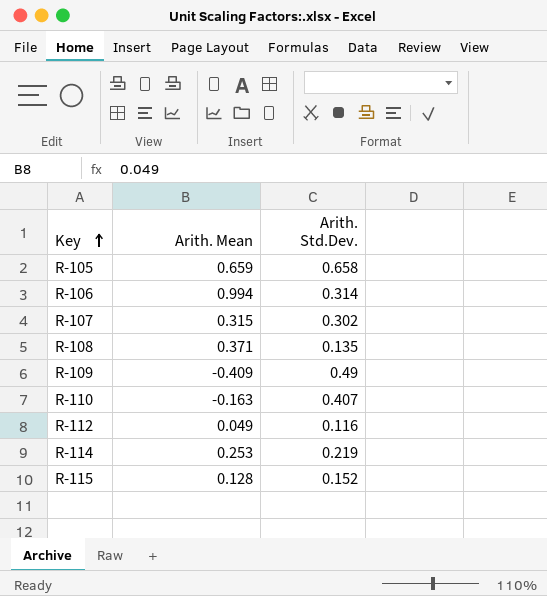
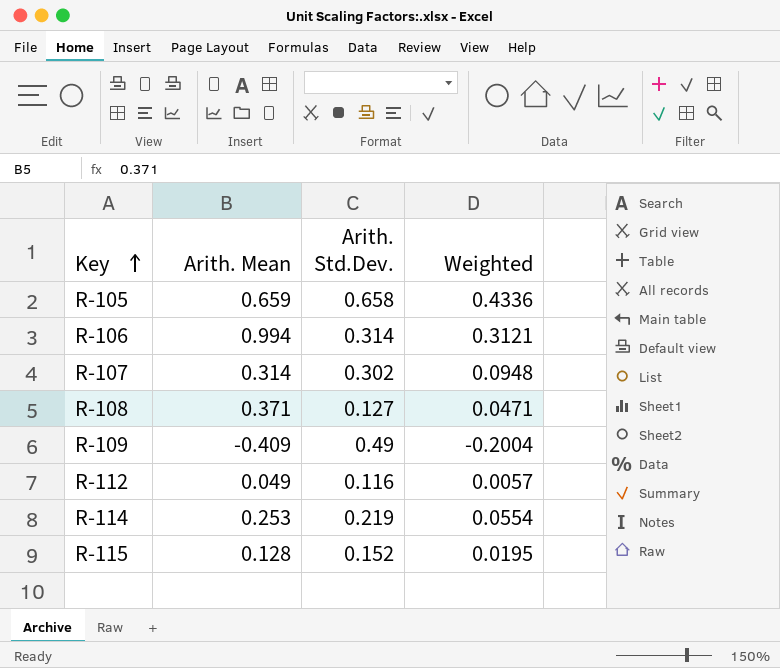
column Weighted | formula: none -> [Arith. Mean] * [Arith. Std.Dev.]
row R-110: -0.163 | 0.407 -> none
R-107 | Arith. Mean: 0.315 -> 0.314
R-108 | Arith. Std.Dev.: 0.135 -> 0.127

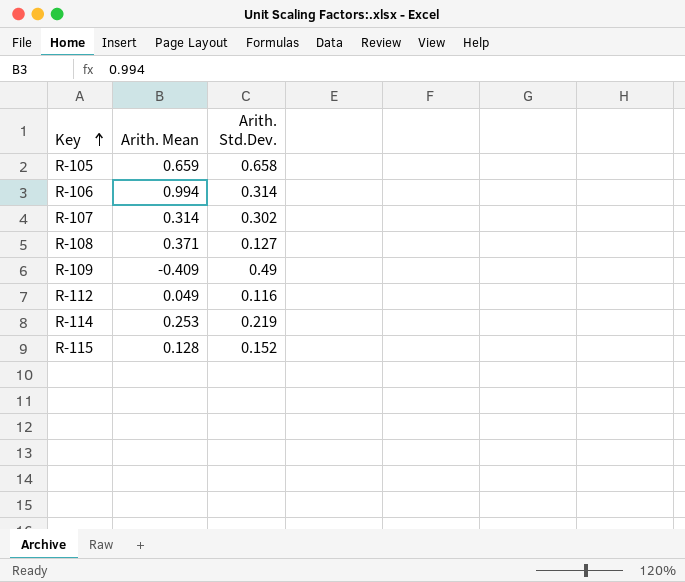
column Weighted | formula: [Arith. Mean] * [Arith. Std.Dev.] -> none

